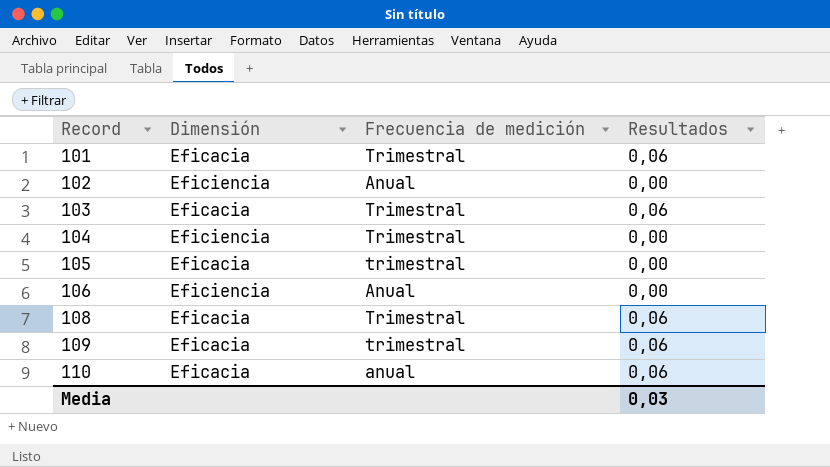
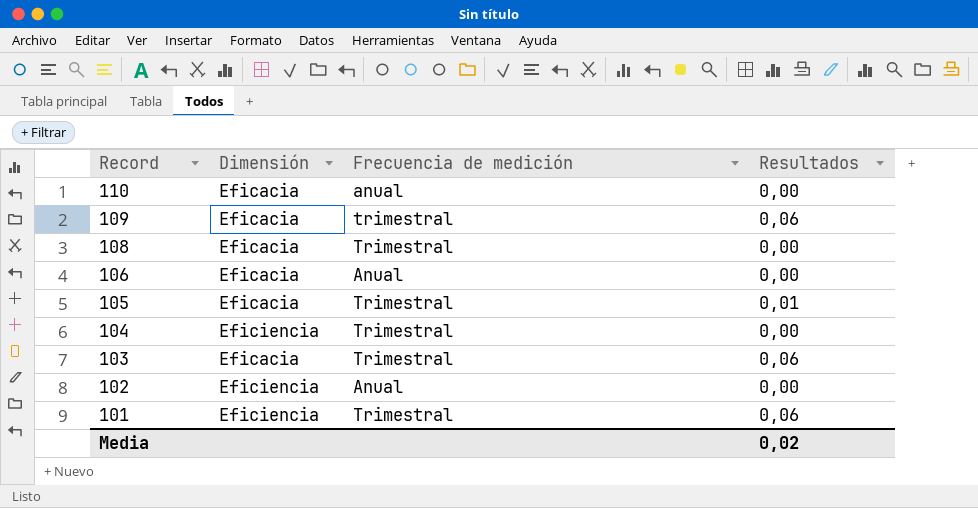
row order: Record ascending -> Record descending
110 | Resultados: 0,06 -> 0,00
108 | Resultados: 0,06 -> 0,00
106 | Dimensión: Eficiencia -> Eficacia
105 | Frecuencia de medición: trimestral -> Trimestral
105 | Resultados: 0,00 -> 0,01
101 | Dimensión: Eficacia -> Eficiencia
Media | Resultados: 0,03 -> 0,02

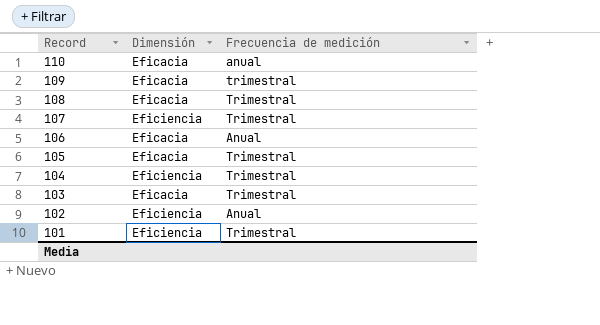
column Resultados | position: 4 -> none
row 107: none -> Eficiencia | Trimestral

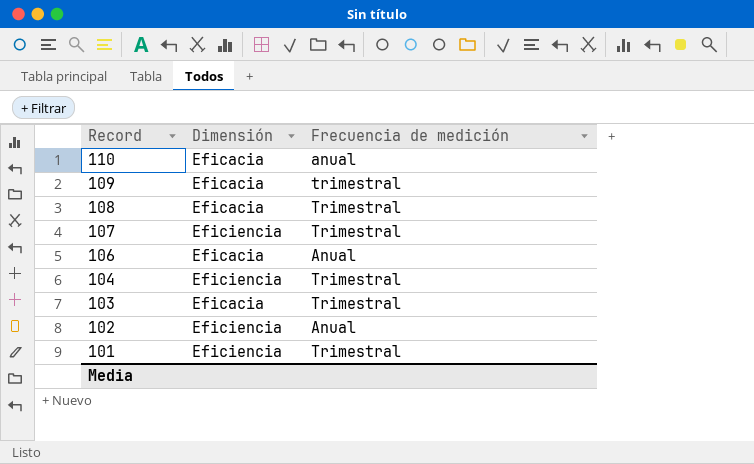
row 105: Eficacia | Trimestral -> none

